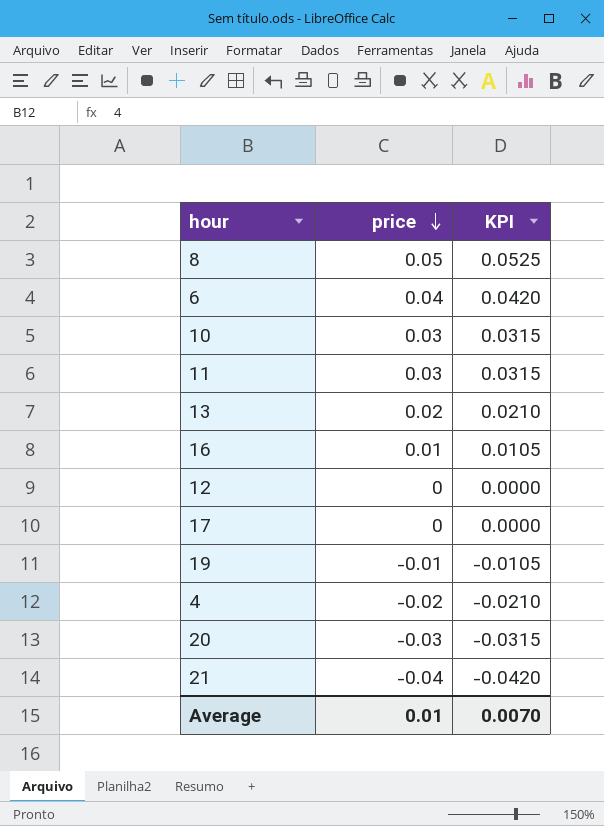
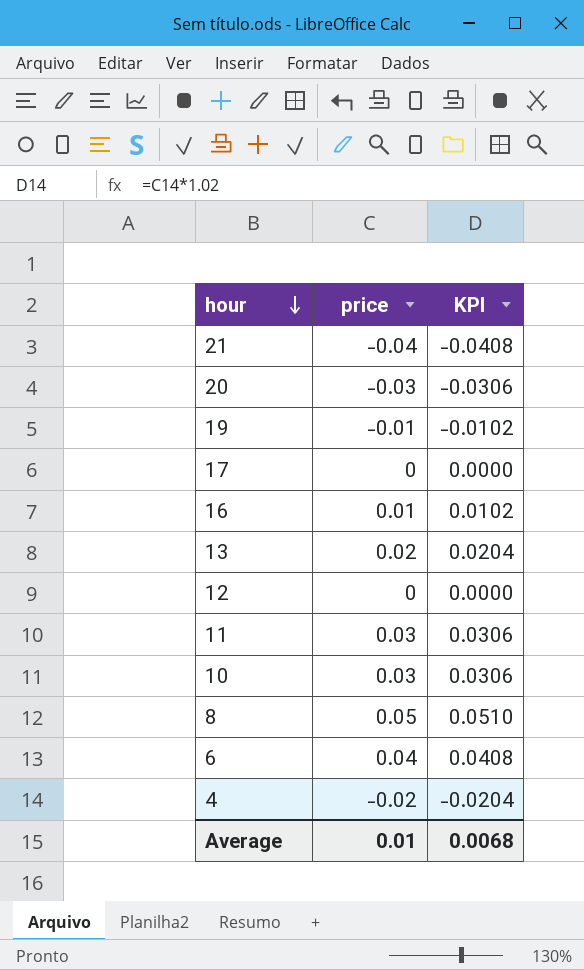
row order: price descending -> hour descending
column KPI | formula: [price] * 1.05 -> [price] * 1.02
Average | KPI: 0.0070 -> 0.0068

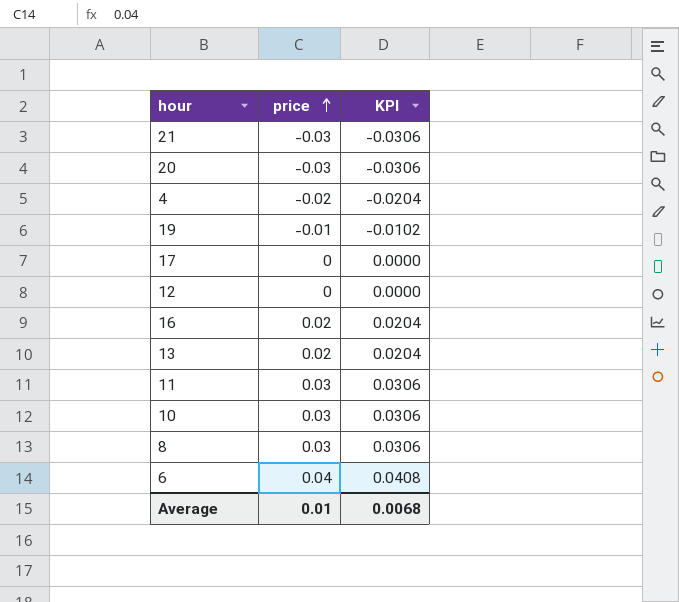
row order: hour descending -> price ascending
21 | price: -0.04 -> -0.03
21 | KPI: -0.0408 -> -0.0306
16 | price: 0.01 -> 0.02
16 | KPI: 0.0102 -> 0.0204
8 | price: 0.05 -> 0.03
8 | KPI: 0.0510 -> 0.0306

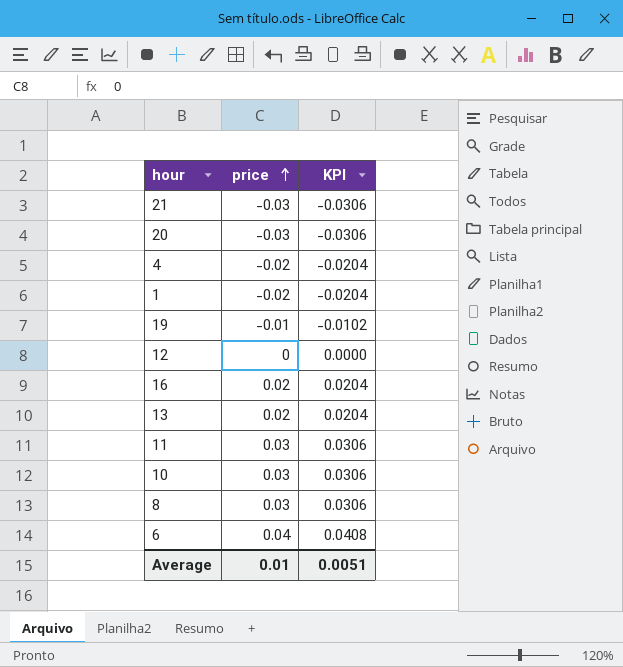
row 17: 0 | 0.0000 -> none
row 1: none -> -0.02 | -0.0204
Average | KPI: 0.0068 -> 0.0051

